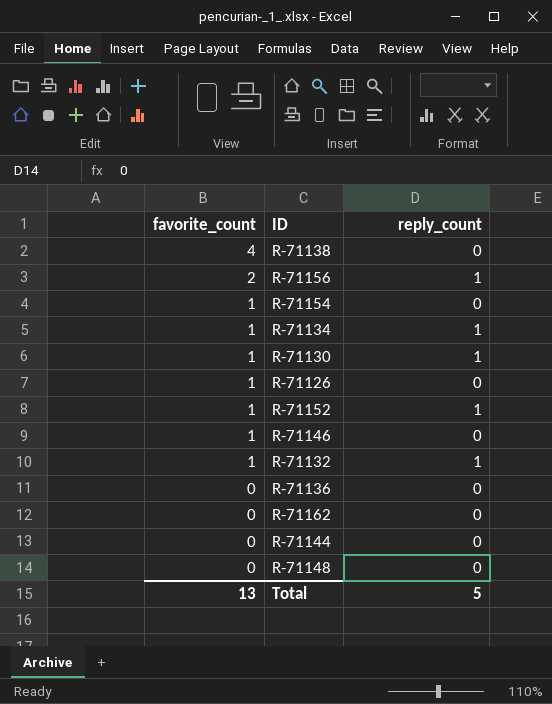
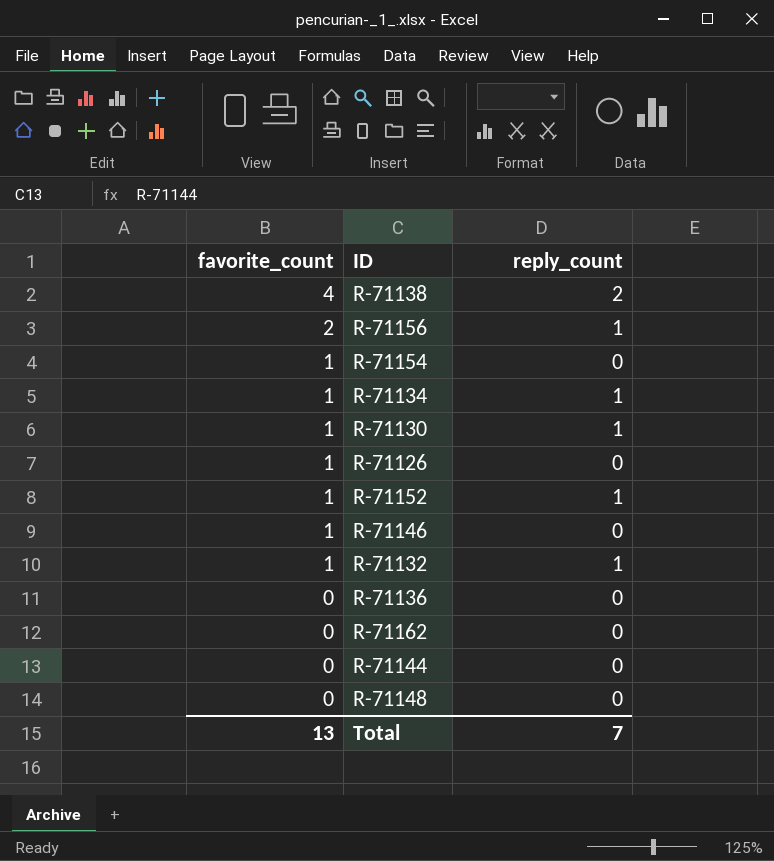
R-71138 | reply_count: 0 -> 2
Total | reply_count: 5 -> 7

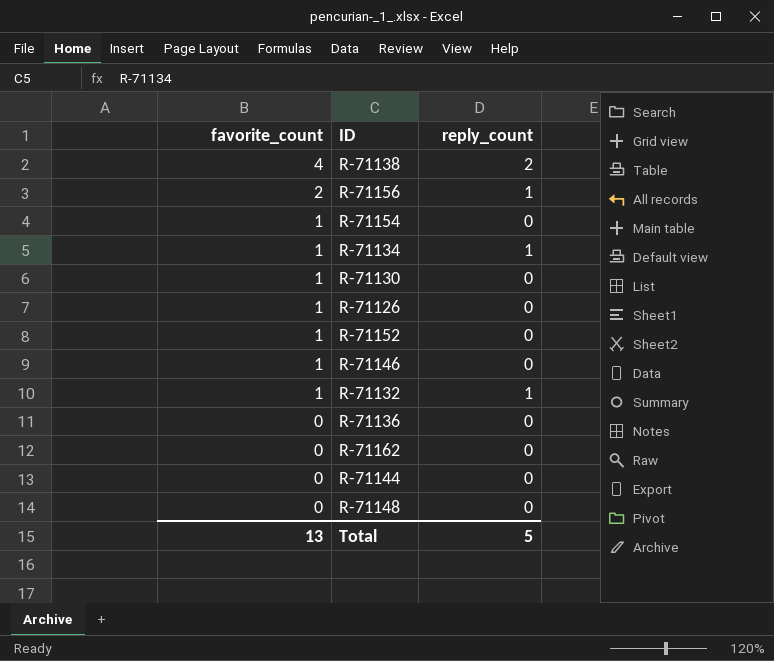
R-71130 | reply_count: 1 -> 0
R-71152 | reply_count: 1 -> 0
Total | reply_count: 7 -> 5

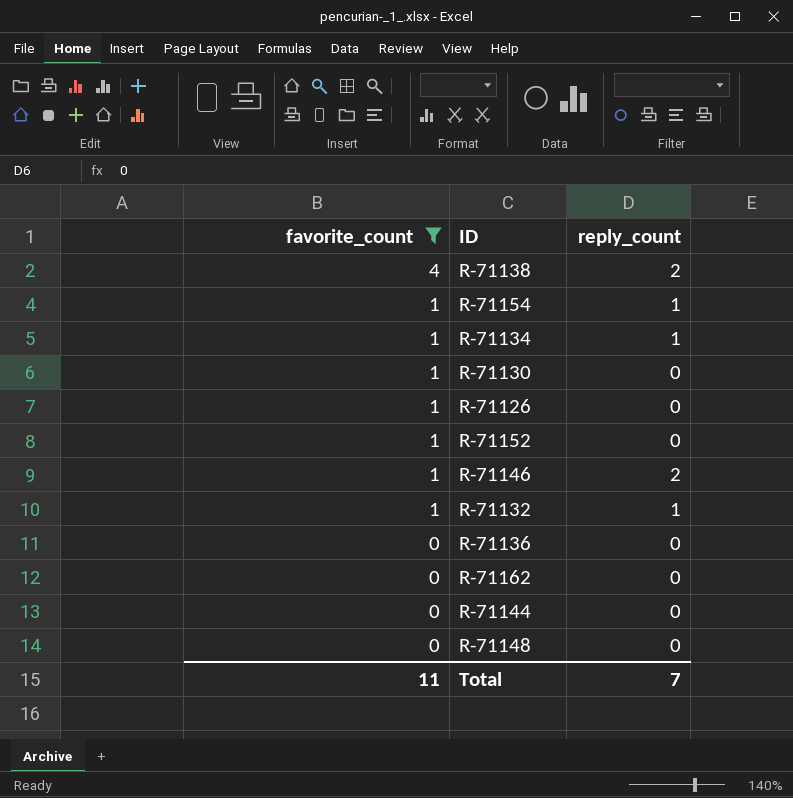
filter: none -> favorite_count != 2
R-71154 | reply_count: 0 -> 1
R-71146 | reply_count: 0 -> 2
Total | favorite_count: 13 -> 11
Total | reply_count: 5 -> 7

